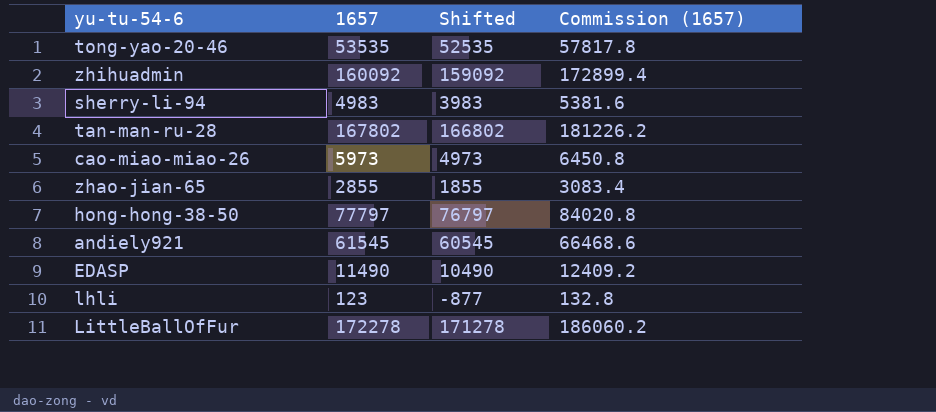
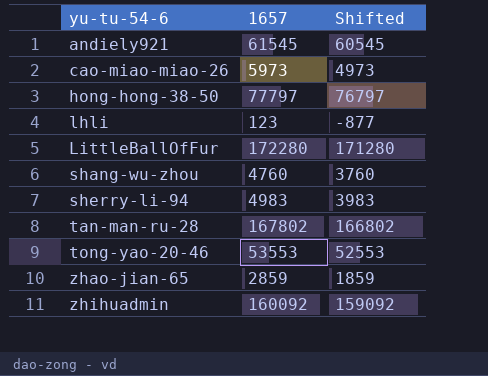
row order: none -> yu-tu-54-6 ascending
column Commission (1657) | formula: [1657] * 1.08 -> none
row EDASP: 11490 | 10490 | 12409.2 -> none
LittleBallOfFur | 1657: 172278 -> 172280
LittleBallOfFur | Shifted: 171278 -> 171280
row shang-wu-zhou: none -> 4760 | 3760
tong-yao-20-46 | 1657: 53535 -> 53553
tong-yao-20-46 | Shifted: 52535 -> 52553
zhao-jian-65 | 1657: 2855 -> 2859
zhao-jian-65 | Shifted: 1855 -> 1859

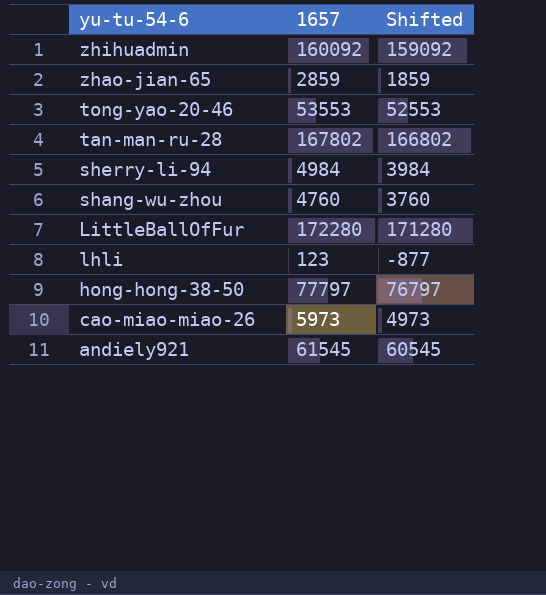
row order: yu-tu-54-6 ascending -> yu-tu-54-6 descending
sherry-li-94 | 1657: 4983 -> 4984
sherry-li-94 | Shifted: 3983 -> 3984

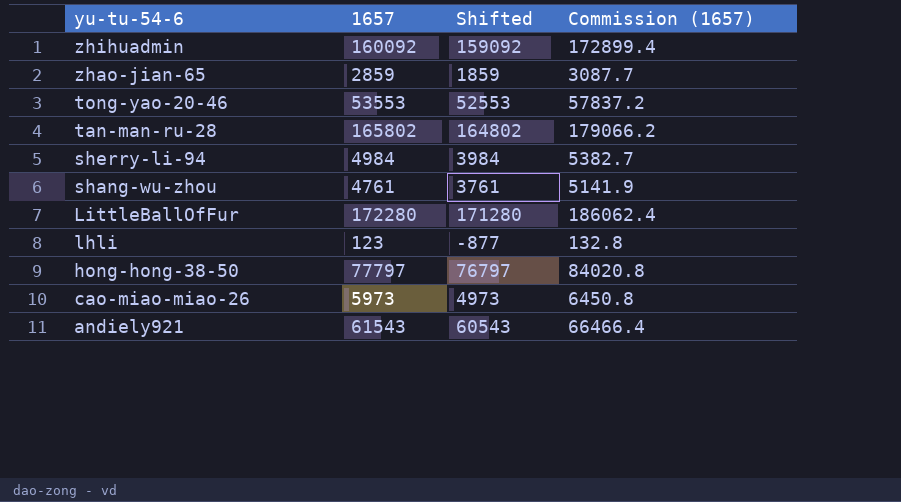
column Commission (1657) | formula: none -> [1657] * 1.08
tan-man-ru-28 | 1657: 167802 -> 165802
tan-man-ru-28 | Shifted: 166802 -> 164802
shang-wu-zhou | 1657: 4760 -> 4761
shang-wu-zhou | Shifted: 3760 -> 3761
andiely921 | 1657: 61545 -> 61543
andiely921 | Shifted: 60545 -> 60543

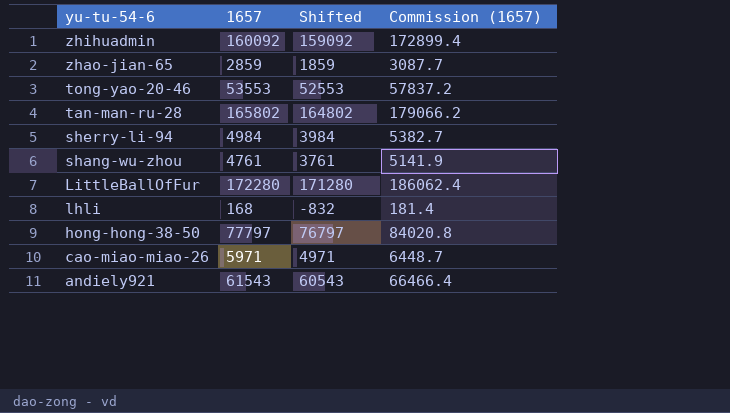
lhli | 1657: 123 -> 168
lhli | Shifted: -877 -> -832
lhli | Commission (1657): 132.8 -> 181.4
cao-miao-miao-26 | 1657: 5973 -> 5971
cao-miao-miao-26 | Shifted: 4973 -> 4971
cao-miao-miao-26 | Commission (1657): 6450.8 -> 6448.7

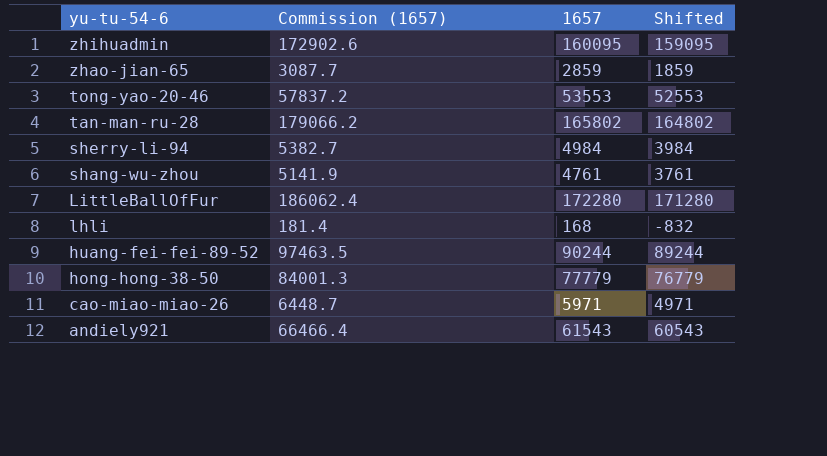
column Commission (1657) | position: 4 -> 2
zhihuadmin | Commission (1657): 172899.4 -> 172902.6
zhihuadmin | 1657: 160092 -> 160095
zhihuadmin | Shifted: 159092 -> 159095
row huang-fei-fei-89-52: none -> 97463.5 | 90244 | 89244
hong-hong-38-50 | Commission (1657): 84020.8 -> 84001.3
hong-hong-38-50 | 1657: 77797 -> 77779
hong-hong-38-50 | Shifted: 76797 -> 76779

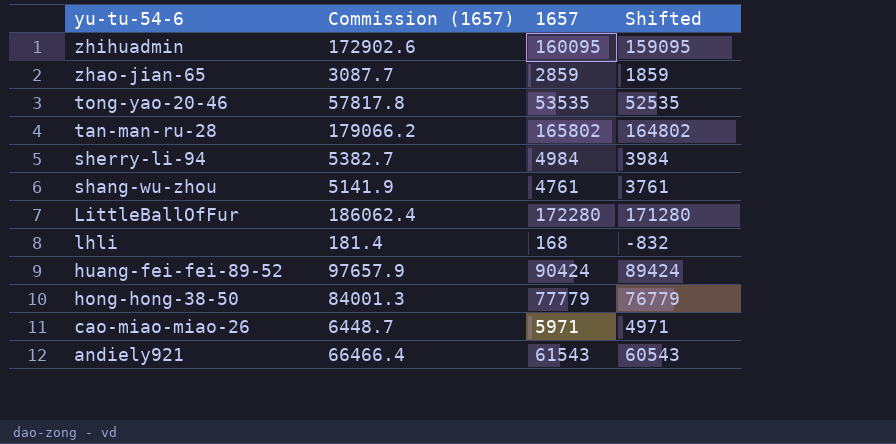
tong-yao-20-46 | Commission (1657): 57837.2 -> 57817.8
tong-yao-20-46 | 1657: 53553 -> 53535
tong-yao-20-46 | Shifted: 52553 -> 52535
huang-fei-fei-89-52 | Commission (1657): 97463.5 -> 97657.9
huang-fei-fei-89-52 | 1657: 90244 -> 90424
huang-fei-fei-89-52 | Shifted: 89244 -> 89424

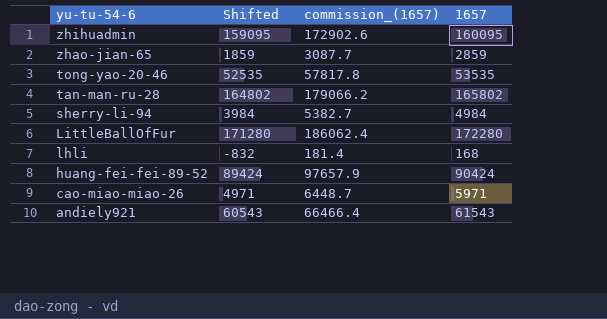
column Shifted | position: 4 -> 2
column name: Commission (1657) -> commission_(1657)
row shang-wu-zhou: 5141.9 | 4761 | 3761 -> none
row hong-hong-38-50: 84001.3 | 77779 | 76779 -> none

